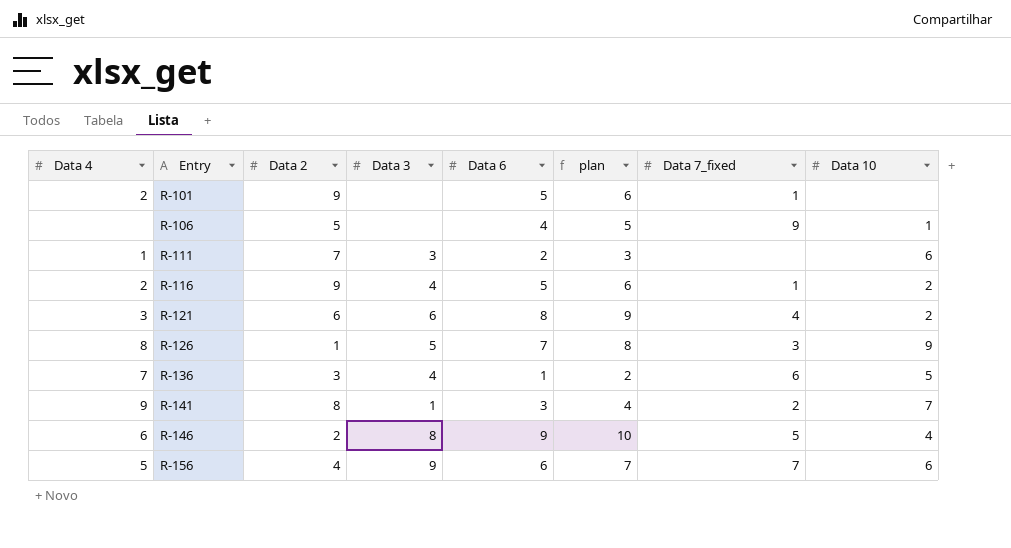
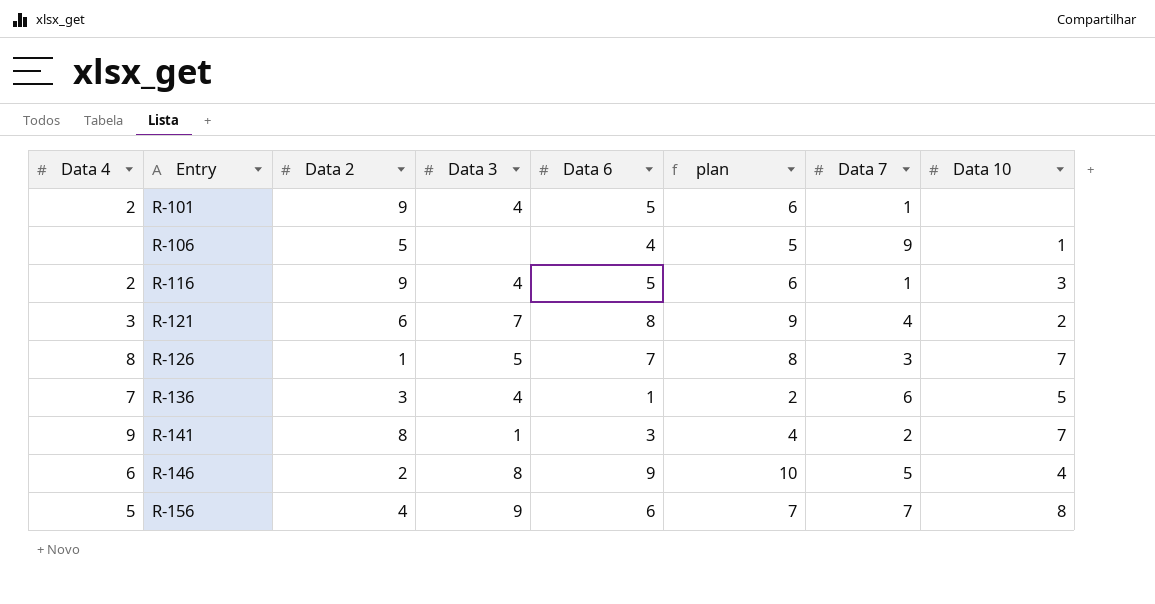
column name: Data 7_fixed -> Data 7
row R-111: 1 | 7 | 3 | 2 | 3 | none | 6 -> none
R-101 | Data 3: none -> 4
R-116 | Data 10: 2 -> 3
R-121 | Data 3: 6 -> 7
R-126 | Data 10: 9 -> 7
R-156 | Data 10: 6 -> 8

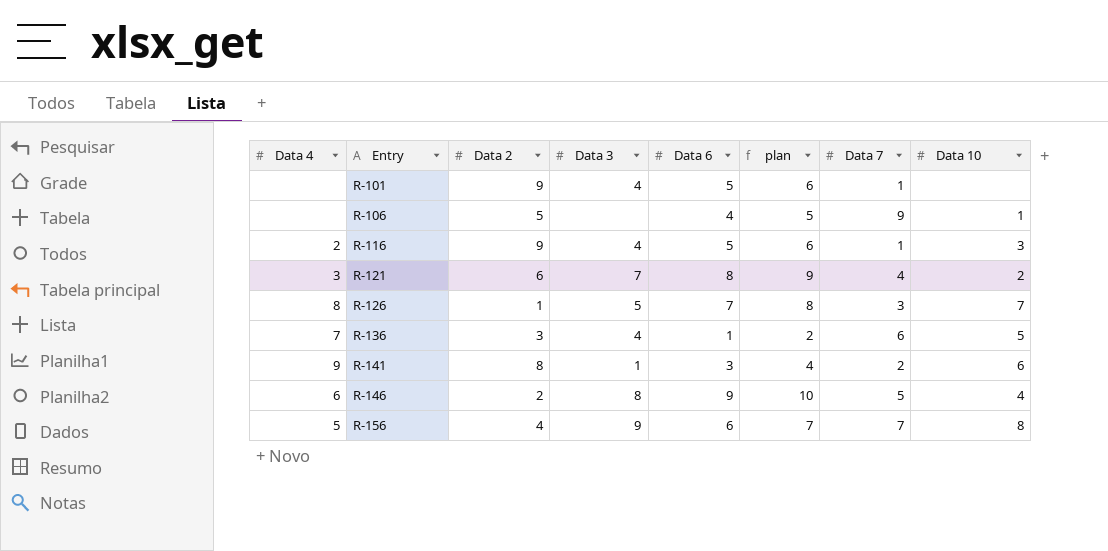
R-101 | Data 4: 2 -> none
R-141 | Data 10: 7 -> 6

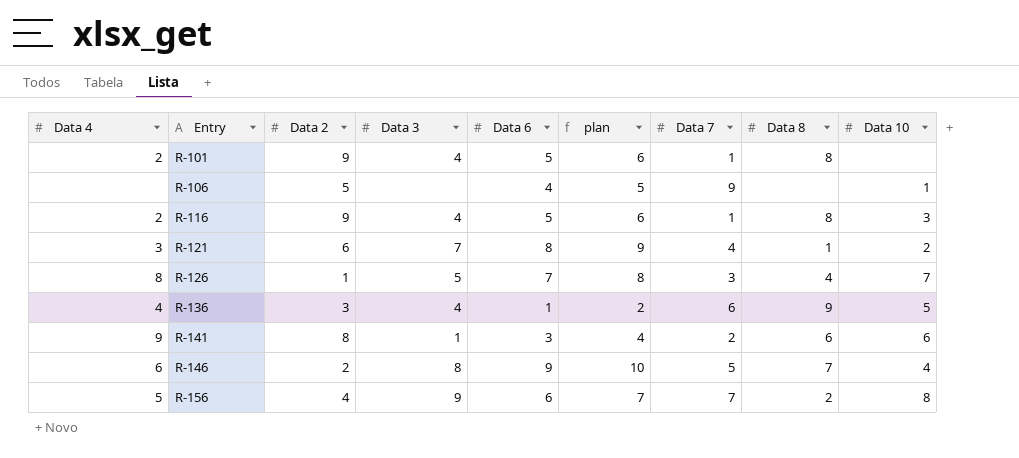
column Data 8 | position: none -> 8
R-101 | Data 4: none -> 2
R-136 | Data 4: 7 -> 4

